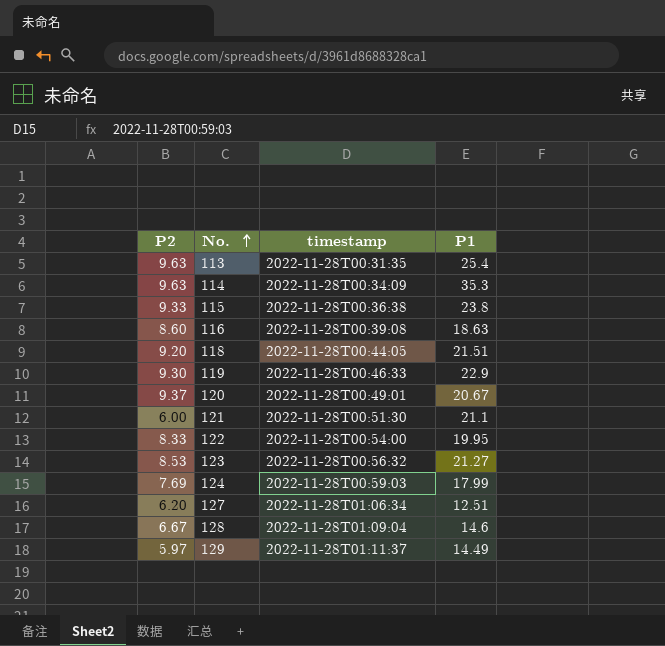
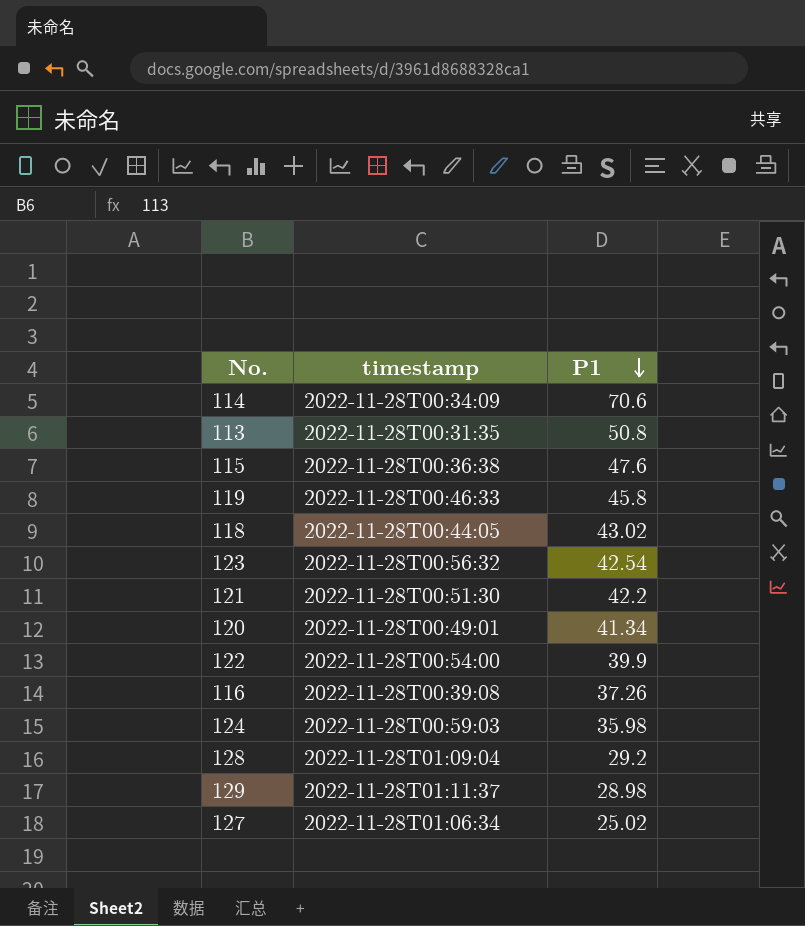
row order: No. ascending -> P1 descending
column P2 | position: 1 -> none
114 | P1: 35.3 -> 70.6
113 | P1: 25.4 -> 50.8
115 | P1: 23.8 -> 47.6
119 | P1: 22.9 -> 45.8
118 | P1: 21.51 -> 43.02
123 | P1: 21.27 -> 42.54
121 | P1: 21.1 -> 42.2
120 | P1: 20.67 -> 41.34
122 | P1: 19.95 -> 39.9
116 | P1: 18.63 -> 37.26
124 | P1: 17.99 -> 35.98
128 | P1: 14.6 -> 29.2
129 | P1: 14.49 -> 28.98
127 | P1: 12.51 -> 25.02

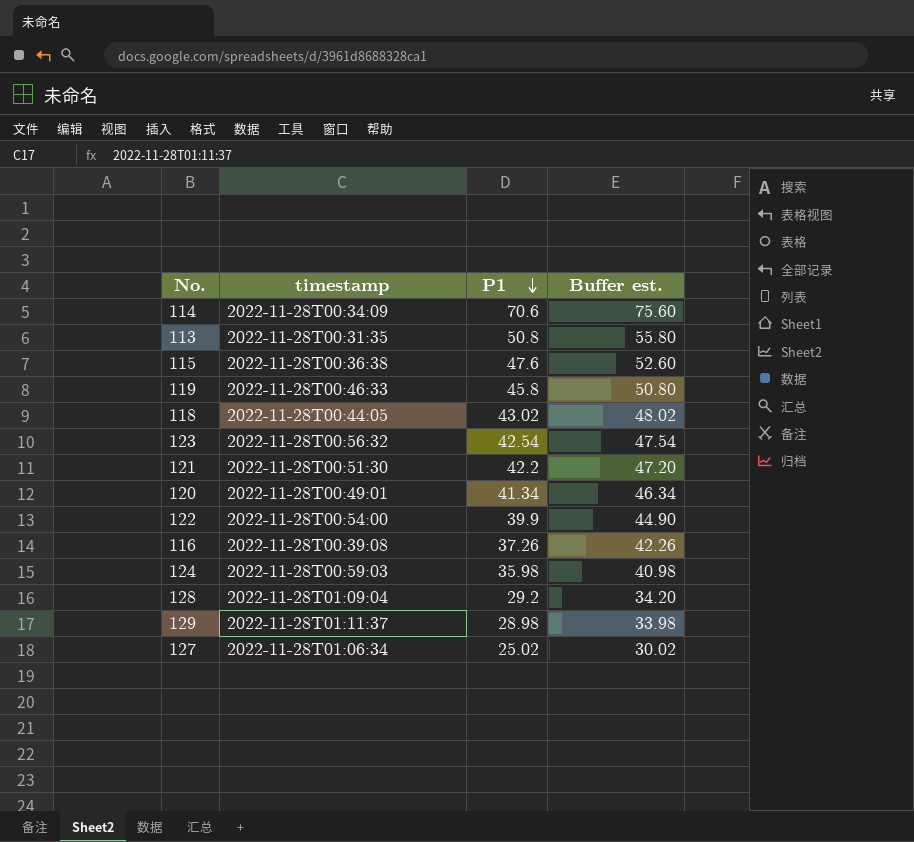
column Buffer est. | formula: none -> [P1] + 5

